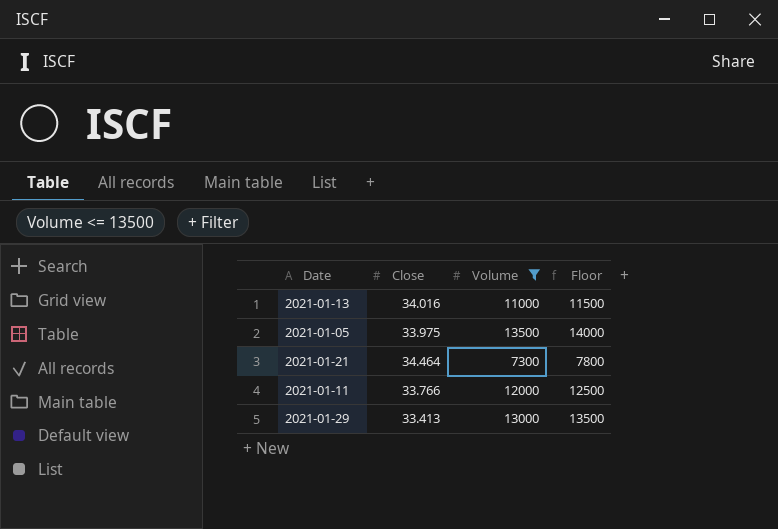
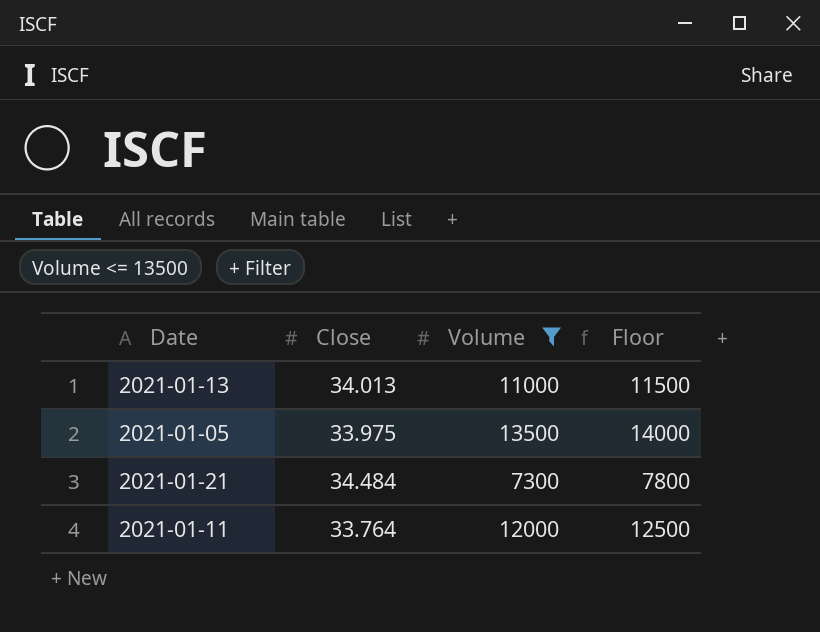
row 2021-01-29: 33.413 | 13000 | 13500 -> none
2021-01-13 | Close: 34.016 -> 34.013
2021-01-21 | Close: 34.464 -> 34.484
2021-01-11 | Close: 33.766 -> 33.764

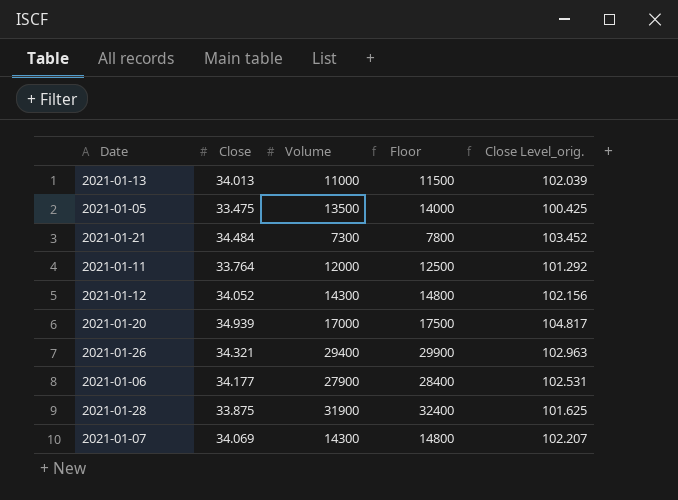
filter: Volume <= 13500 -> none
column Close Level_orig. | formula: none -> [Close] * 3
2021-01-05 | Close: 33.975 -> 33.475

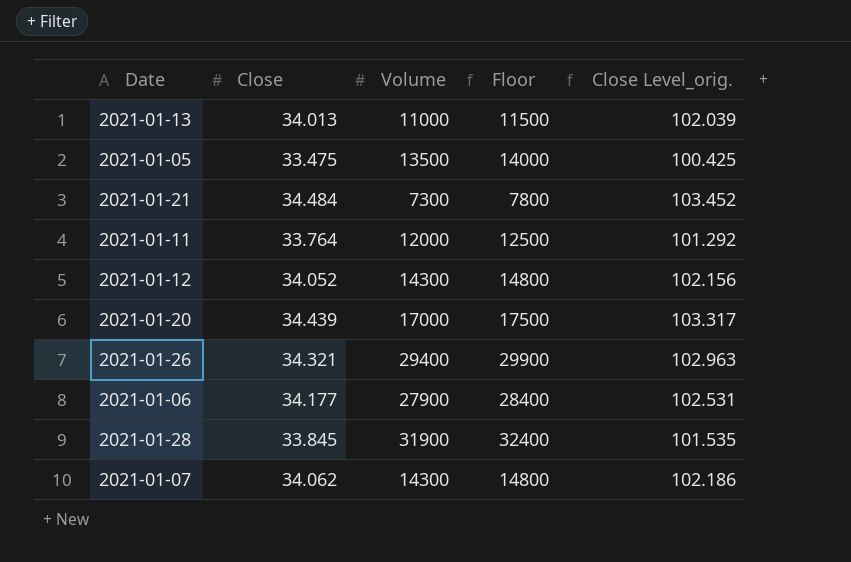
2021-01-20 | Close: 34.939 -> 34.439
2021-01-20 | Close Level_orig.: 104.817 -> 103.317
2021-01-28 | Close: 33.875 -> 33.845
2021-01-28 | Close Level_orig.: 101.625 -> 101.535
2021-01-07 | Close: 34.069 -> 34.062
2021-01-07 | Close Level_orig.: 102.207 -> 102.186

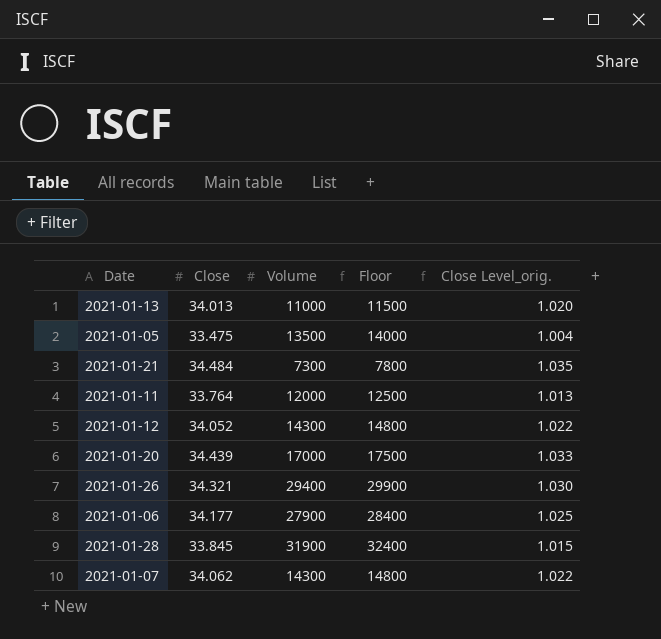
column Close Level_orig. | formula: [Close] * 3 -> [Close] * 0.03

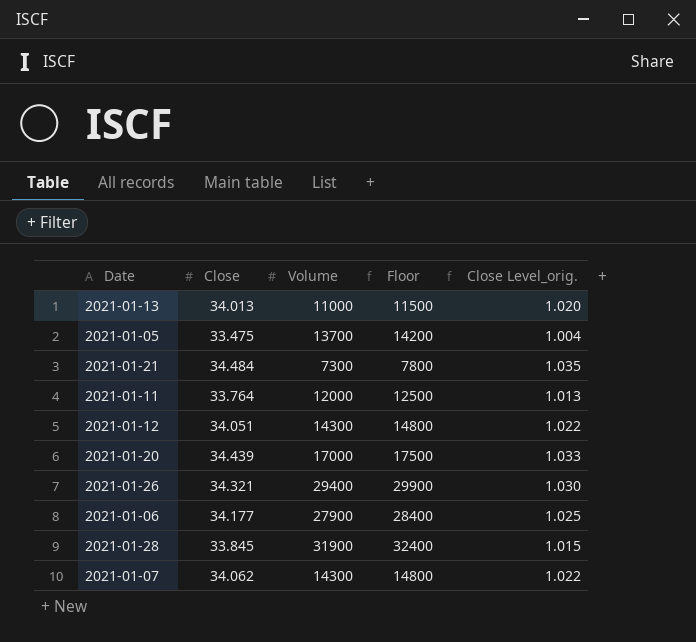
2021-01-05 | Volume: 13500 -> 13700
2021-01-05 | Floor: 14000 -> 14200
2021-01-12 | Close: 34.052 -> 34.051

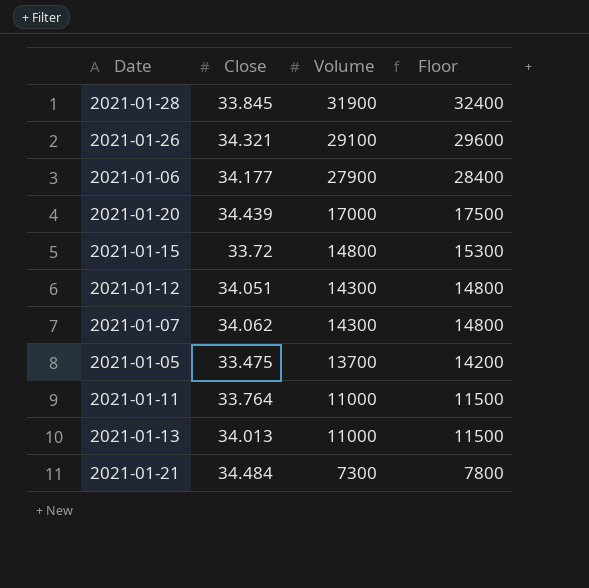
row order: none -> Volume descending
column Close Level_orig. | formula: [Close] * 0.03 -> none
2021-01-26 | Volume: 29400 -> 29100
2021-01-26 | Floor: 29900 -> 29600
row 2021-01-15: none -> 33.72 | 14800 | 15300
2021-01-11 | Volume: 12000 -> 11000
2021-01-11 | Floor: 12500 -> 11500

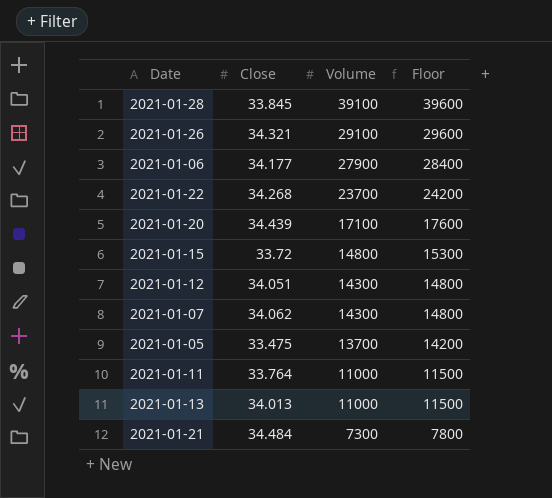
2021-01-28 | Volume: 31900 -> 39100
2021-01-28 | Floor: 32400 -> 39600
row 2021-01-22: none -> 34.268 | 23700 | 24200
2021-01-20 | Volume: 17000 -> 17100
2021-01-20 | Floor: 17500 -> 17600

